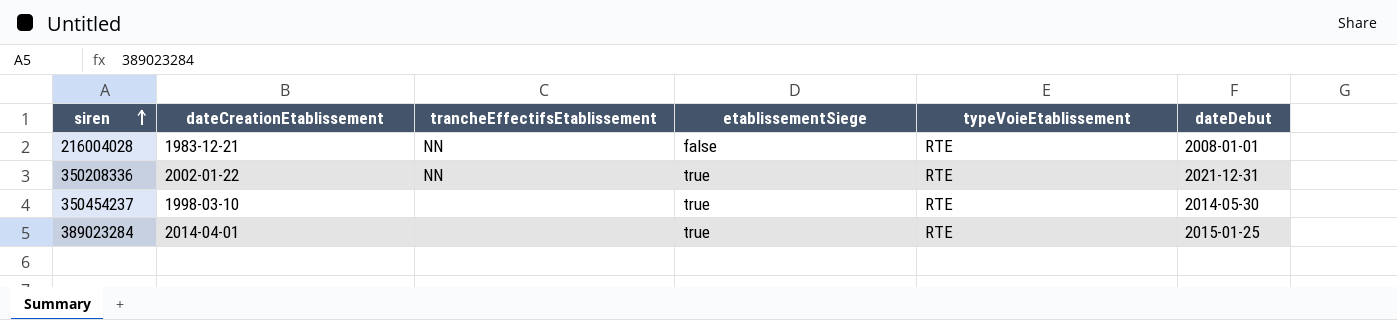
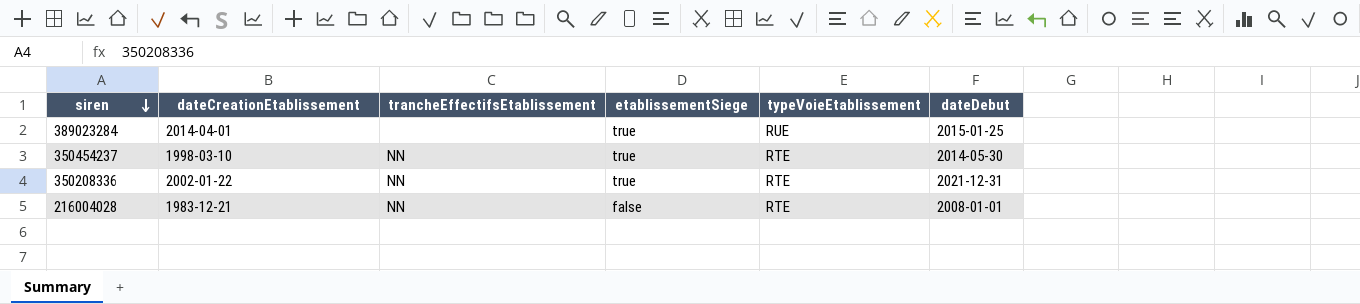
row order: siren ascending -> siren descending
389023284 | typeVoieEtablissement: RTE -> RUE
350454237 | trancheEffectifsEtablissement: none -> NN

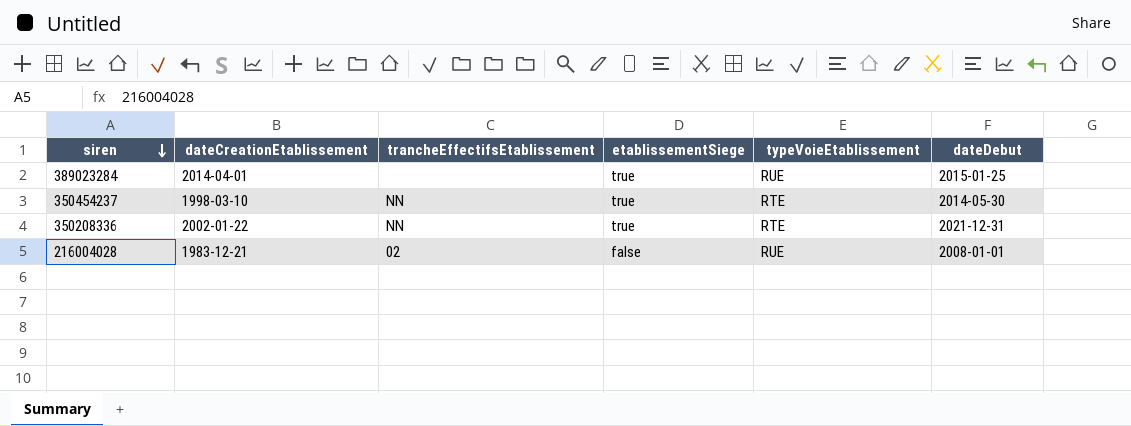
216004028 | trancheEffectifsEtablissement: NN -> 02
216004028 | typeVoieEtablissement: RTE -> RUE

